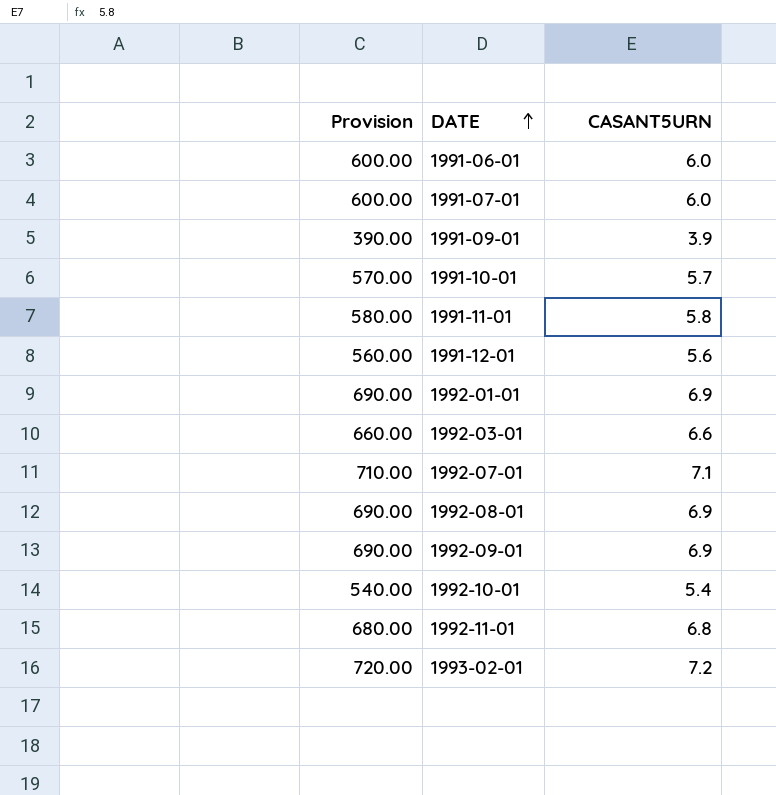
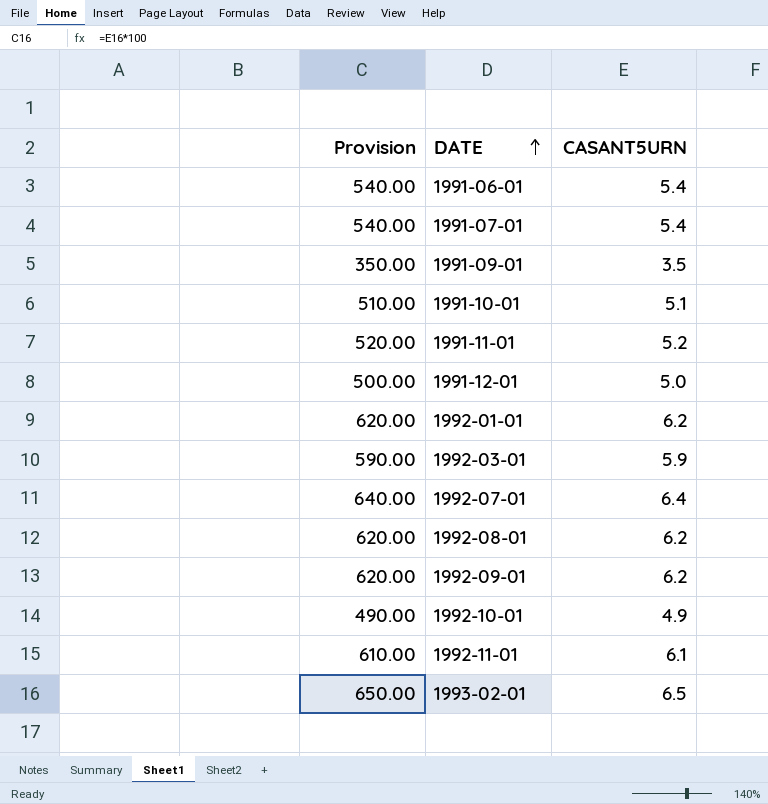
1991-06-01 | Provision: 600.00 -> 540.00
1991-06-01 | CASANT5URN: 6.0 -> 5.4
1991-07-01 | Provision: 600.00 -> 540.00
1991-07-01 | CASANT5URN: 6.0 -> 5.4
1991-09-01 | Provision: 390.00 -> 350.00
1991-09-01 | CASANT5URN: 3.9 -> 3.5
1991-10-01 | Provision: 570.00 -> 510.00
1991-10-01 | CASANT5URN: 5.7 -> 5.1
1991-11-01 | Provision: 580.00 -> 520.00
1991-11-01 | CASANT5URN: 5.8 -> 5.2
1991-12-01 | Provision: 560.00 -> 500.00
1991-12-01 | CASANT5URN: 5.6 -> 5.0
1992-01-01 | Provision: 690.00 -> 620.00
1992-01-01 | CASANT5URN: 6.9 -> 6.2
1992-03-01 | Provision: 660.00 -> 590.00
1992-03-01 | CASANT5URN: 6.6 -> 5.9
1992-07-01 | Provision: 710.00 -> 640.00
1992-07-01 | CASANT5URN: 7.1 -> 6.4
1992-08-01 | Provision: 690.00 -> 620.00
1992-08-01 | CASANT5URN: 6.9 -> 6.2
1992-09-01 | Provision: 690.00 -> 620.00
1992-09-01 | CASANT5URN: 6.9 -> 6.2
1992-10-01 | Provision: 540.00 -> 490.00
1992-10-01 | CASANT5URN: 5.4 -> 4.9
1992-11-01 | Provision: 680.00 -> 610.00
1992-11-01 | CASANT5URN: 6.8 -> 6.1
1993-02-01 | Provision: 720.00 -> 650.00
1993-02-01 | CASANT5URN: 7.2 -> 6.5

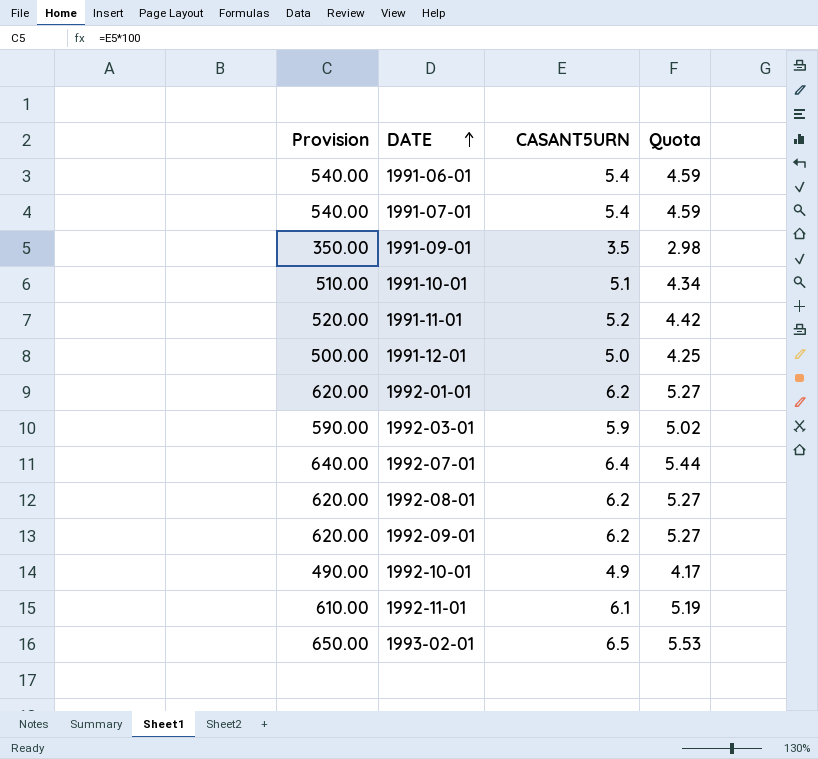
column Quota | formula: none -> [CASANT5URN] * 0.85

